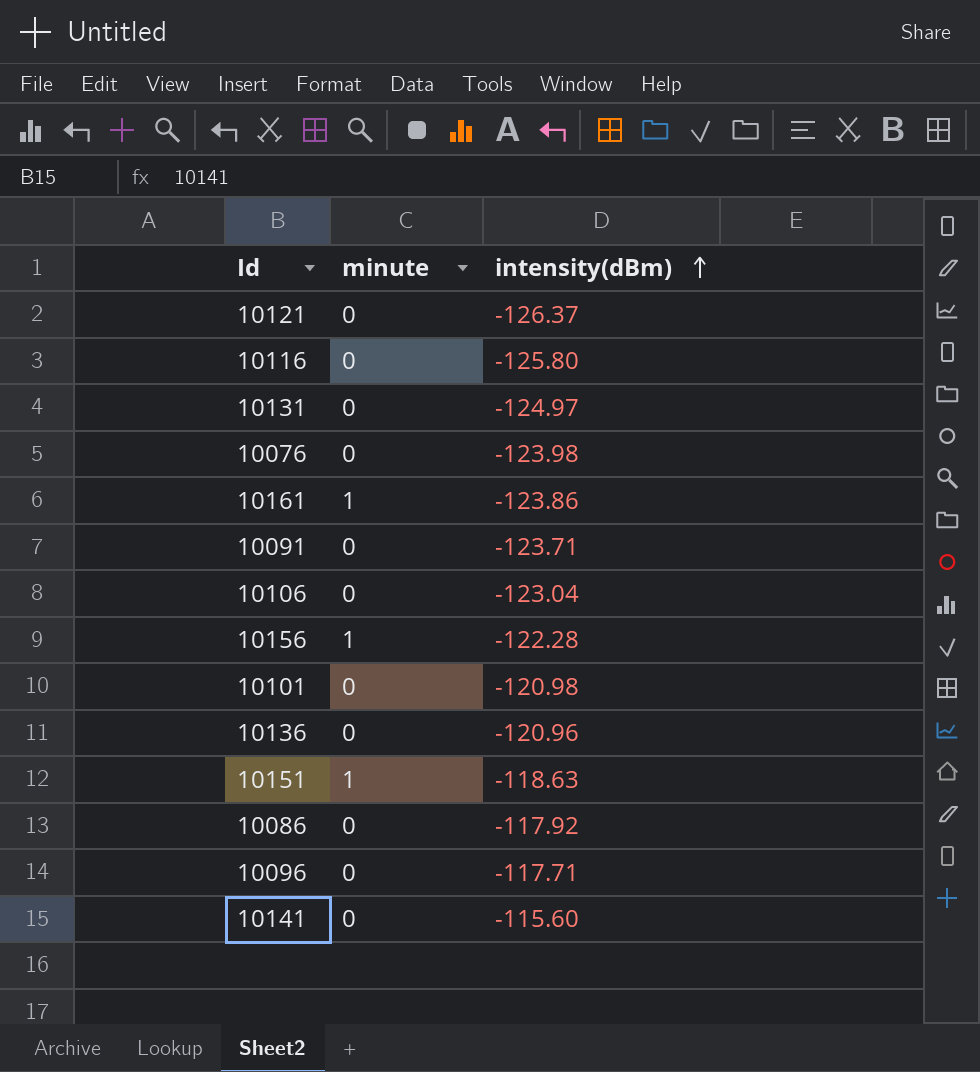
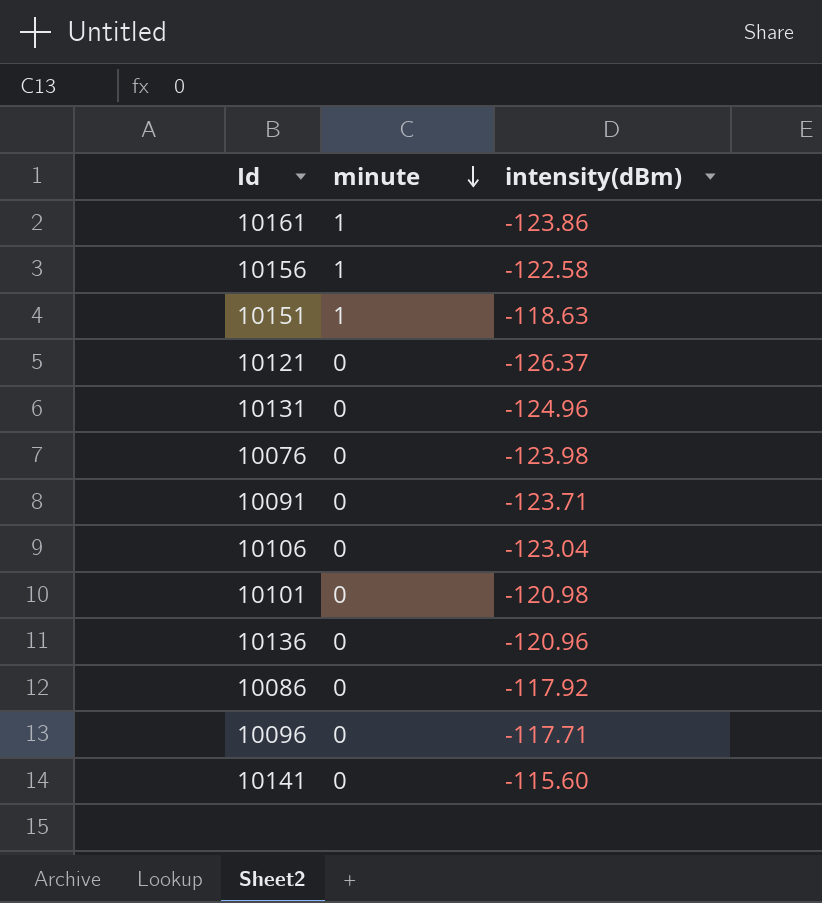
row order: intensity(dBm) ascending -> minute descending
row 10116: 0 | -125.80 -> none
10156 | intensity(dBm): -122.28 -> -122.58
10131 | intensity(dBm): -124.97 -> -124.96

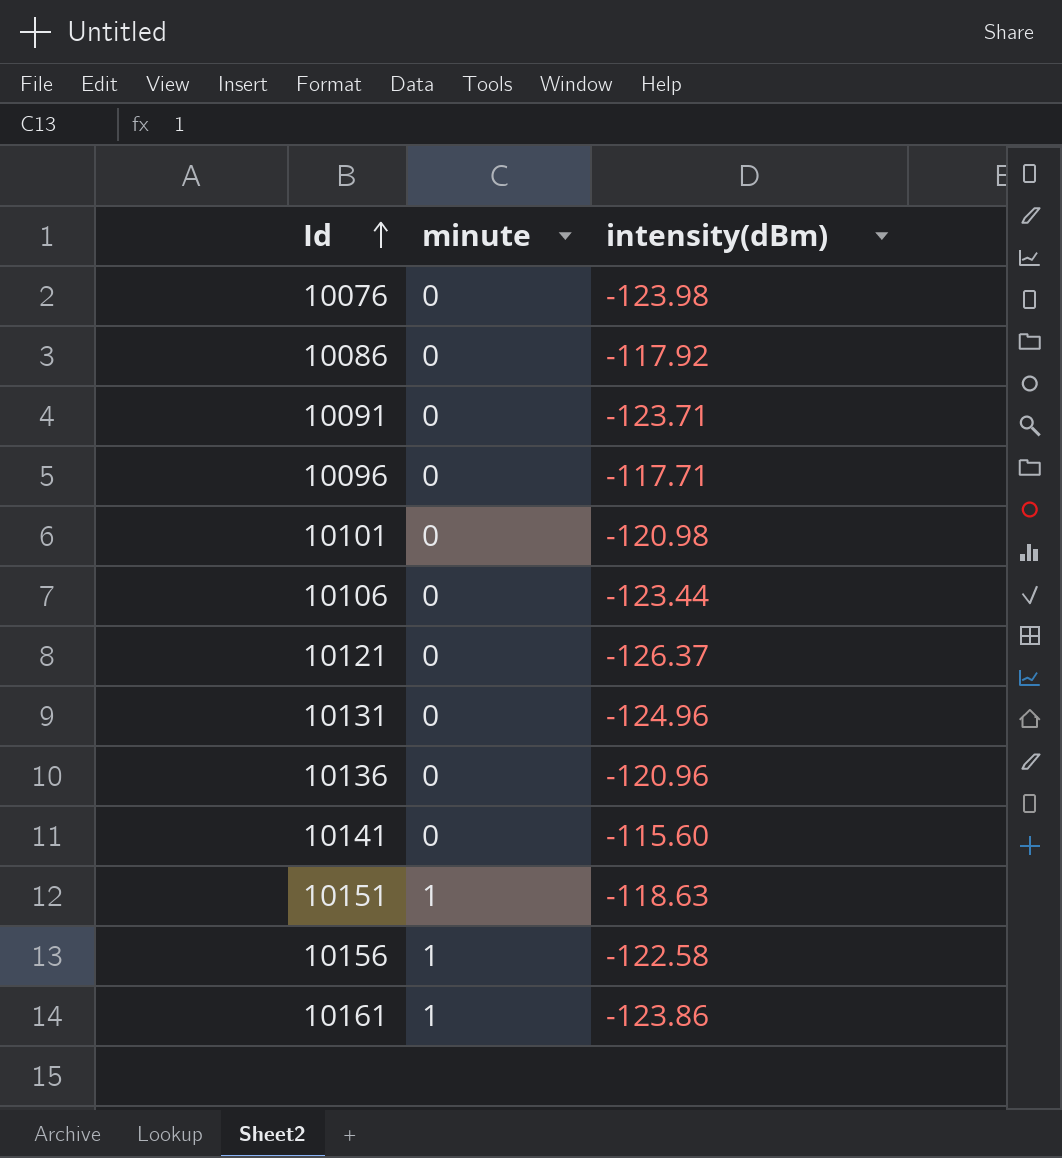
row order: minute descending -> Id ascending
10106 | intensity(dBm): -123.04 -> -123.44

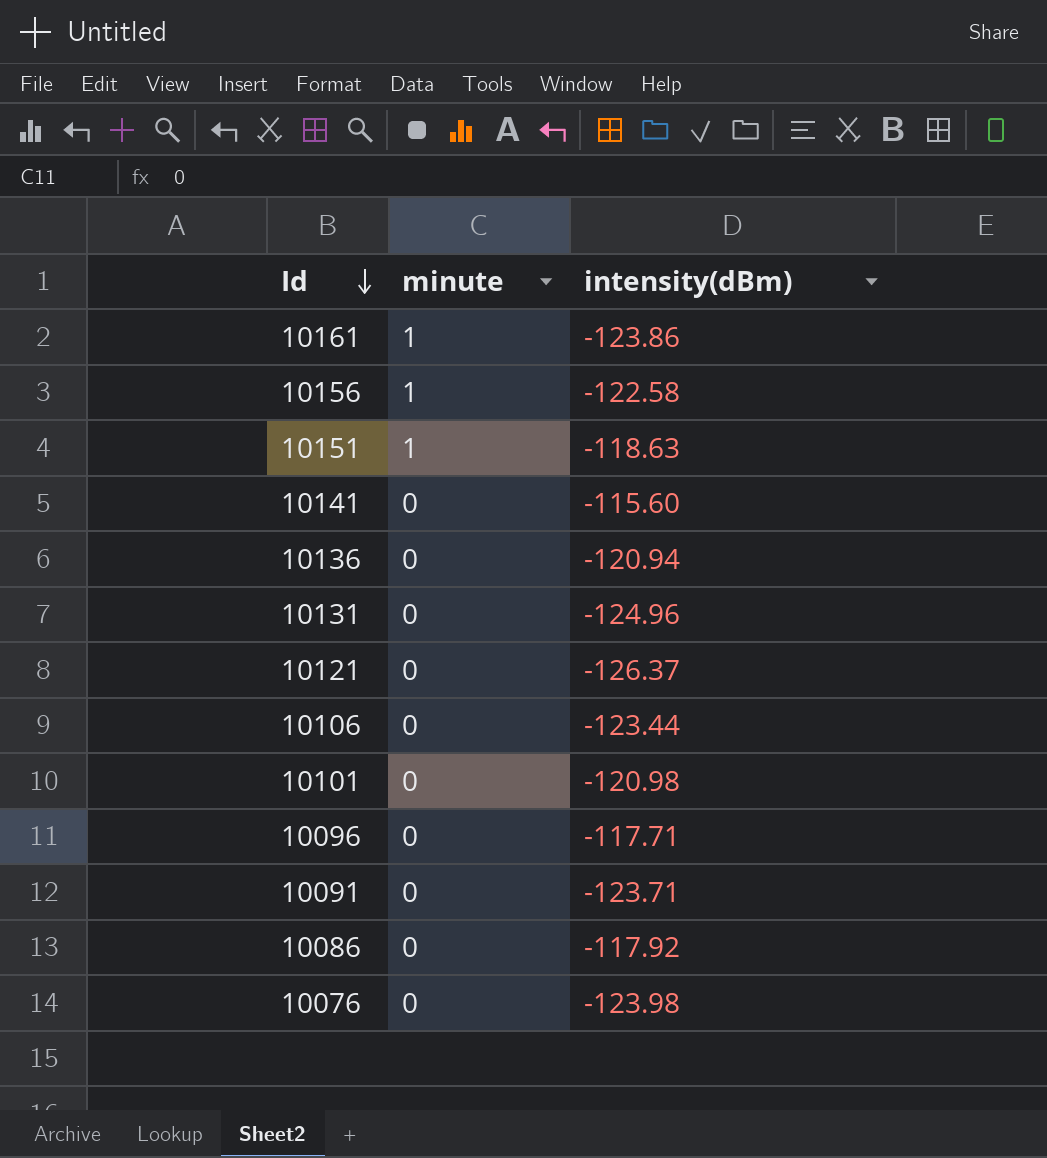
row order: Id ascending -> Id descending
10136 | intensity(dBm): -120.96 -> -120.94

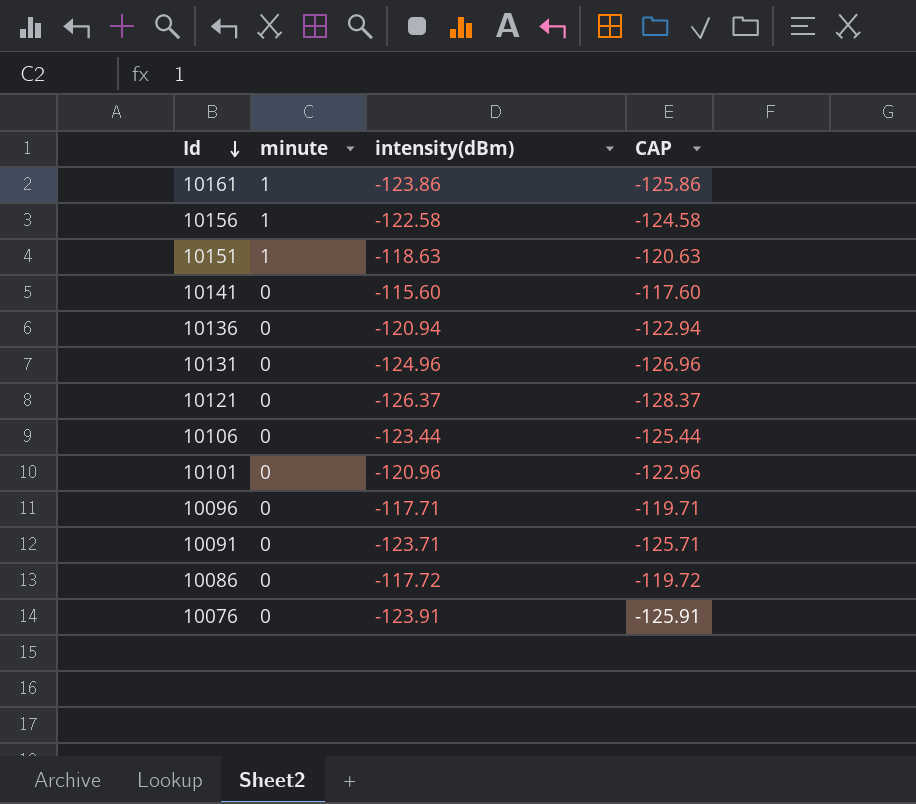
column CAP | formula: none -> [intensity(dBm)] - 2
10101 | intensity(dBm): -120.98 -> -120.96
10086 | intensity(dBm): -117.92 -> -117.72
10076 | intensity(dBm): -123.98 -> -123.91

